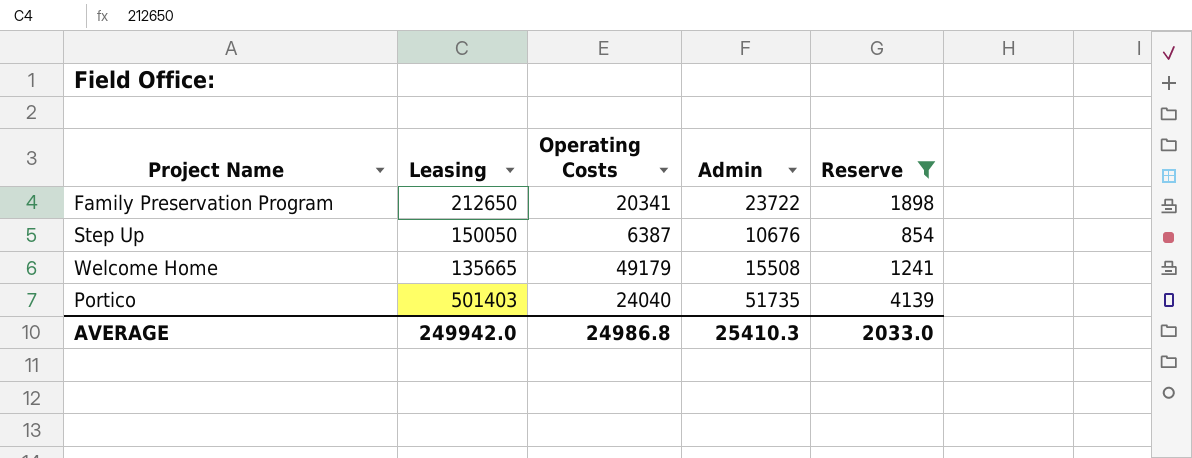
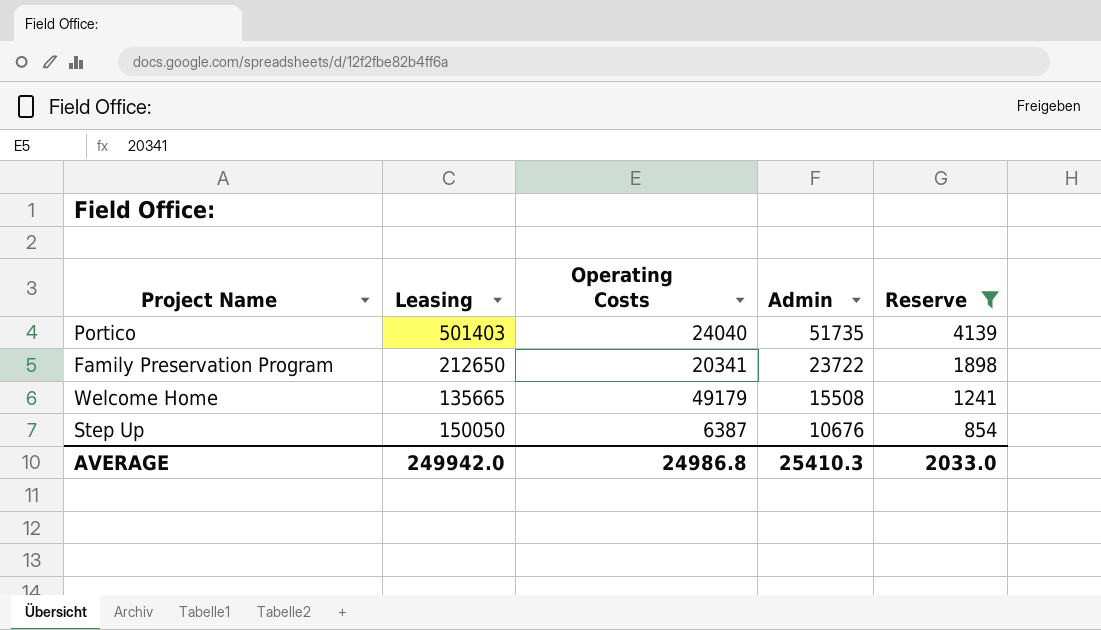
row order: none -> Admin descending

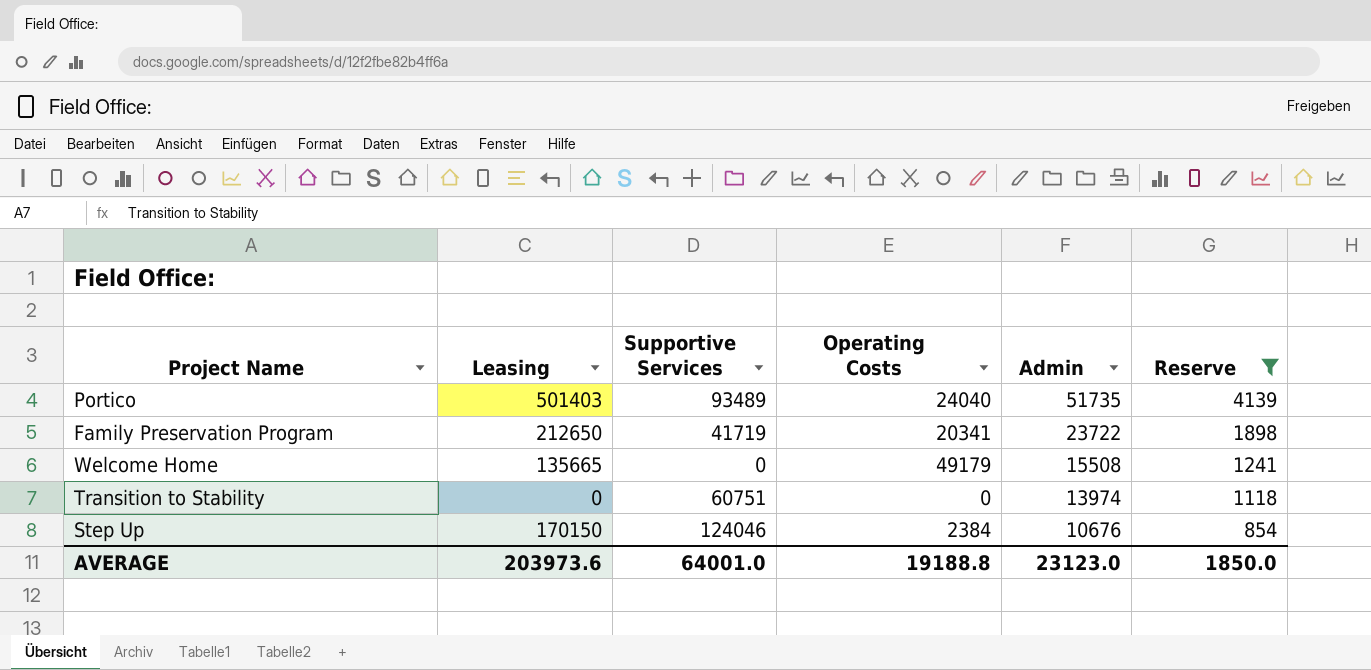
column Supportive Services | position: none -> 3
row Transition to Stability: none -> 0 | 60751 | 0 | 13974 | 1118
Step Up | Leasing: 150050 -> 170150
Step Up | Operating Costs: 6387 -> 2384
AVERAGE | Leasing: 249942.0 -> 203973.6
AVERAGE | Operating Costs: 24986.8 -> 19188.8
AVERAGE | Admin: 25410.3 -> 23123.0
AVERAGE | Reserve: 2033.0 -> 1850.0

